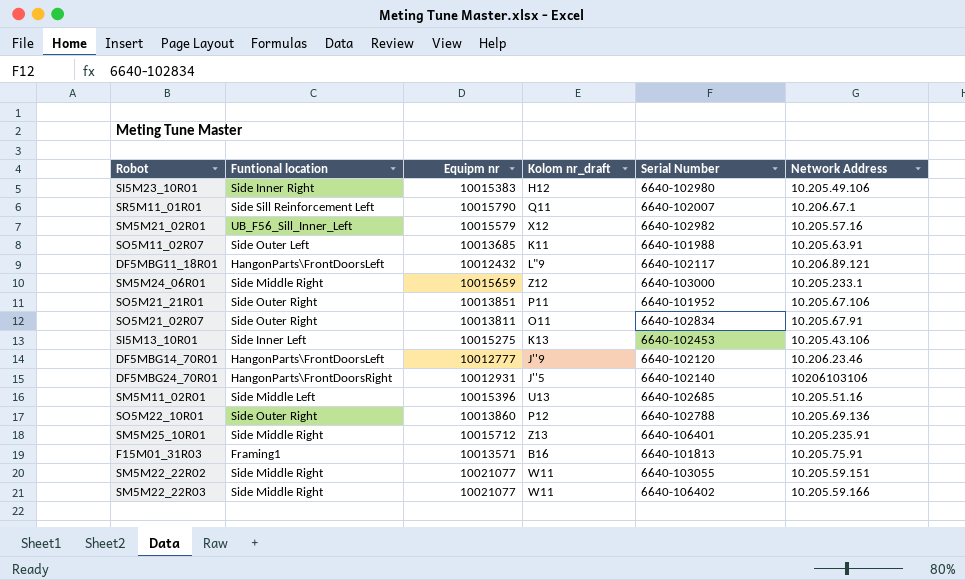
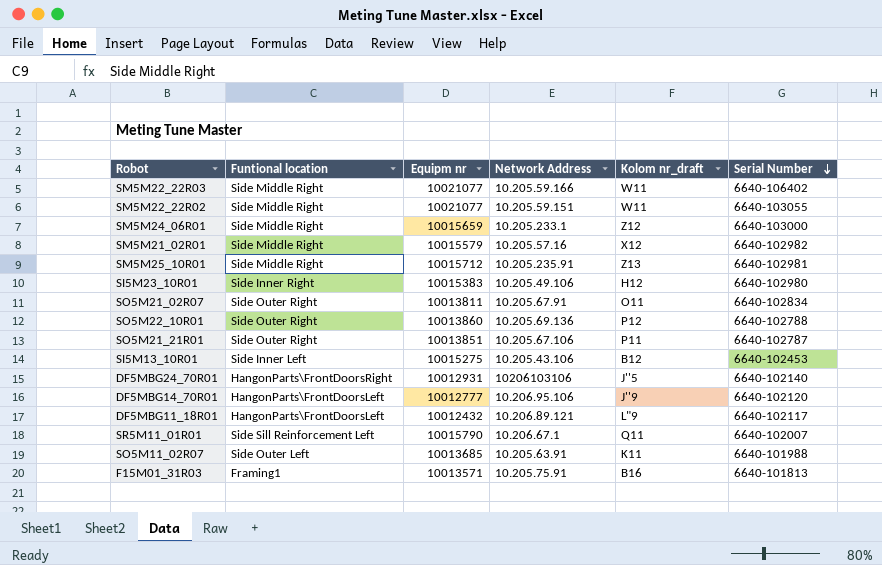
row order: none -> Serial Number descending
column Network Address | position: 6 -> 4
row SM5M11_02R01: Side Middle Left | 10015396 | U13 | 6640-102685 | 10.205.51.16 -> none
SM5M21_02R01 | Funtional location: UB_F56_Sill_Inner_Left -> Side Middle Right
SM5M25_10R01 | Serial Number: 6640-106401 -> 6640-102981
SO5M21_21R01 | Serial Number: 6640-101952 -> 6640-102787
SI5M13_10R01 | Kolom nr_draft: K13 -> B12
DF5MBG14_70R01 | Network Address: 10.206.23.46 -> 10.206.95.106

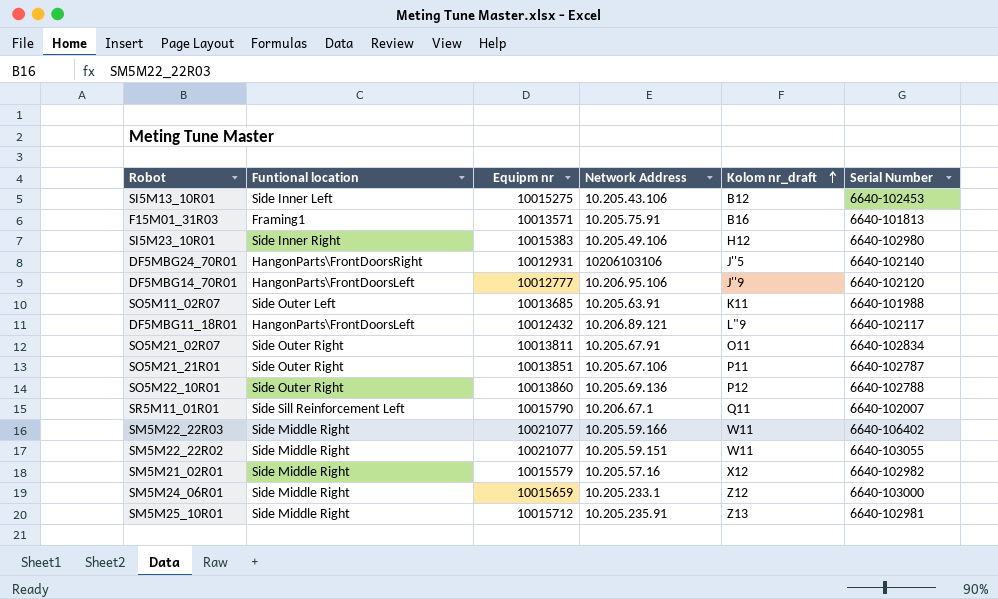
row order: Serial Number descending -> Kolom nr_draft ascending

